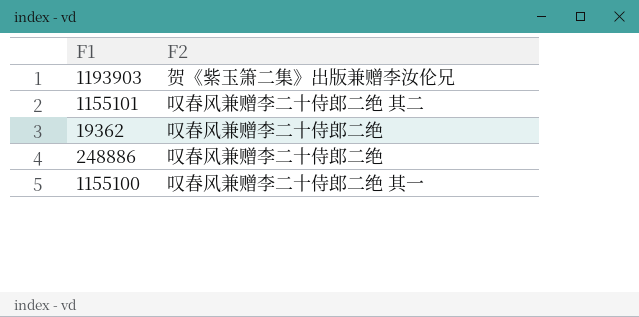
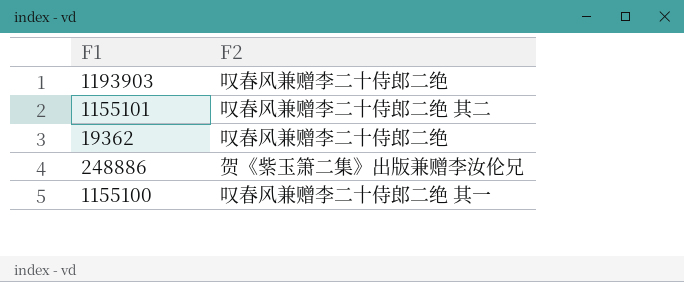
1193903 | F2: 贺《紫玉箫二集》出版兼赠李汝伦兄 -> 叹春风兼赠李二十侍郎二绝
248886 | F2: 叹春风兼赠李二十侍郎二绝 -> 贺《紫玉箫二集》出版兼赠李汝伦兄

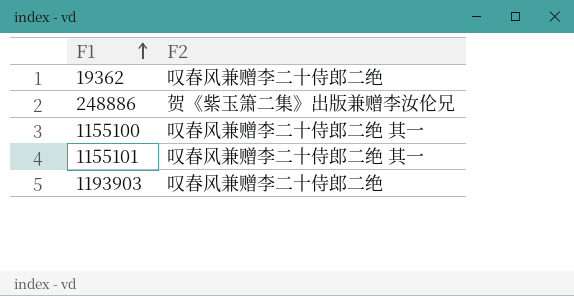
row order: none -> F1 ascending
1155101 | F2: 叹春风兼赠李二十侍郎二绝 其二 -> 叹春风兼赠李二十侍郎二绝 其一

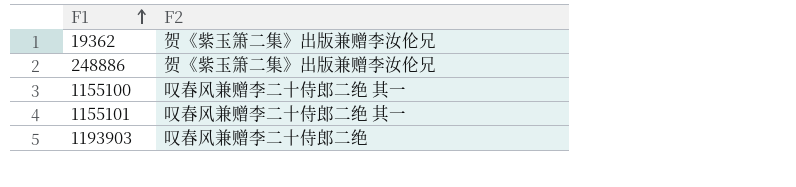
19362 | F2: 叹春风兼赠李二十侍郎二绝 -> 贺《紫玉箫二集》出版兼赠李汝伦兄

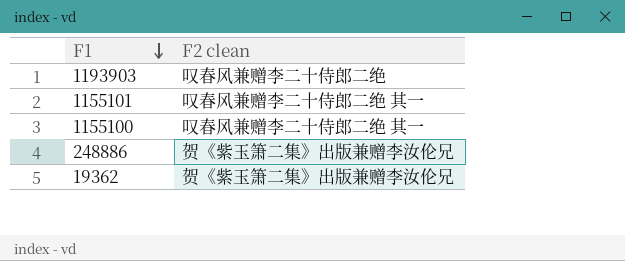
row order: F1 ascending -> F1 descending
column name: F2 -> F2 clean

